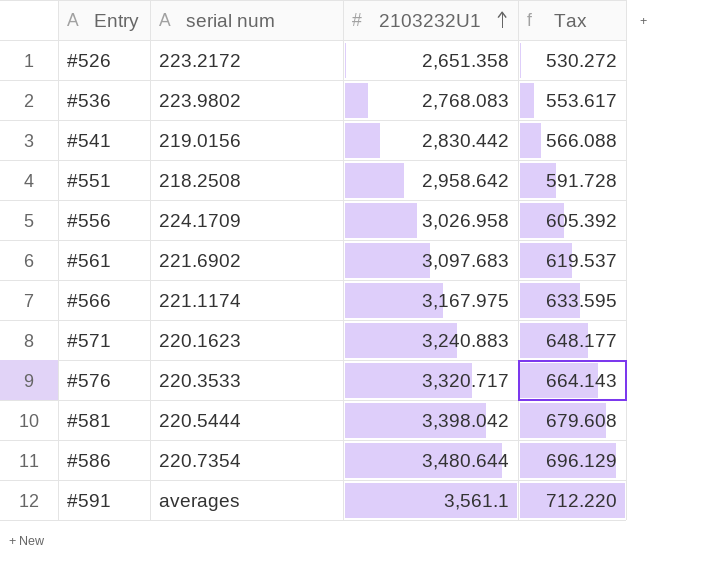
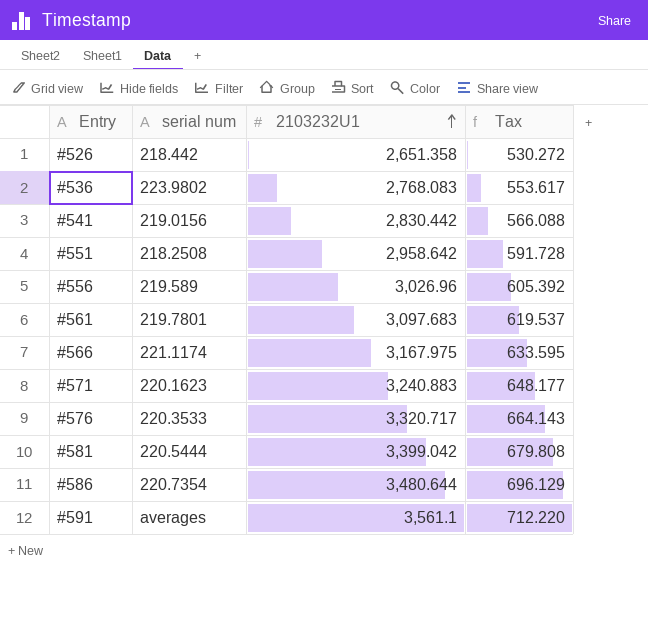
#526 | serial num: 223.2172 -> 218.442
#556 | serial num: 224.1709 -> 219.589
#556 | 2103232U1: 3,026.958 -> 3,026.96
#561 | serial num: 221.6902 -> 219.7801
#581 | 2103232U1: 3,398.042 -> 3,399.042
#581 | Tax: 679.608 -> 679.808

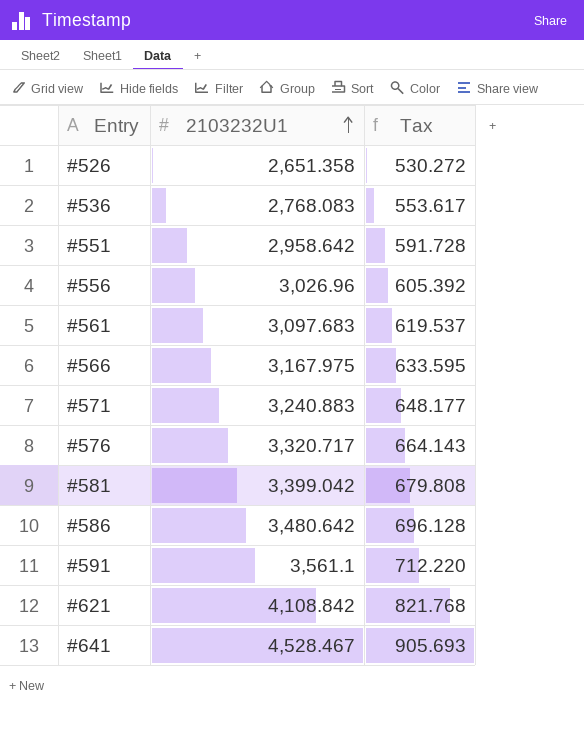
column serial num | position: 2 -> none
row #541: 219.0156 | 2,830.442 | 566.088 -> none
#586 | 2103232U1: 3,480.644 -> 3,480.642
#586 | Tax: 696.129 -> 696.128
row #621: none -> 4,108.842 | 821.768
row #641: none -> 4,528.467 | 905.693

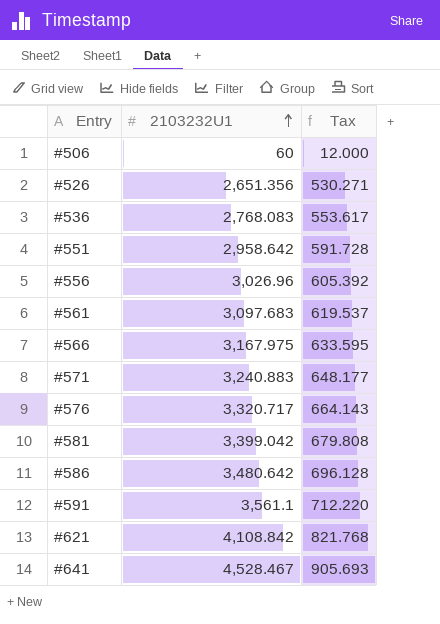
row #506: none -> 60 | 12.000
#526 | 2103232U1: 2,651.358 -> 2,651.356
#526 | Tax: 530.272 -> 530.271

